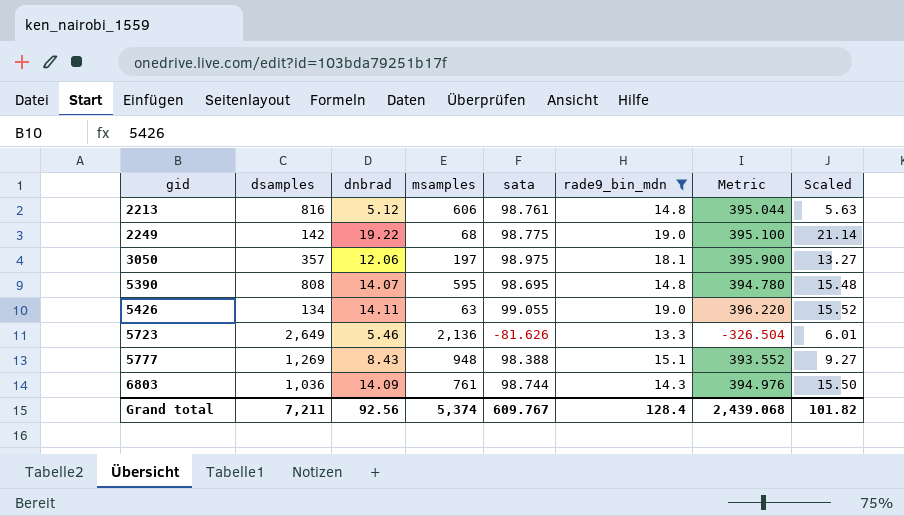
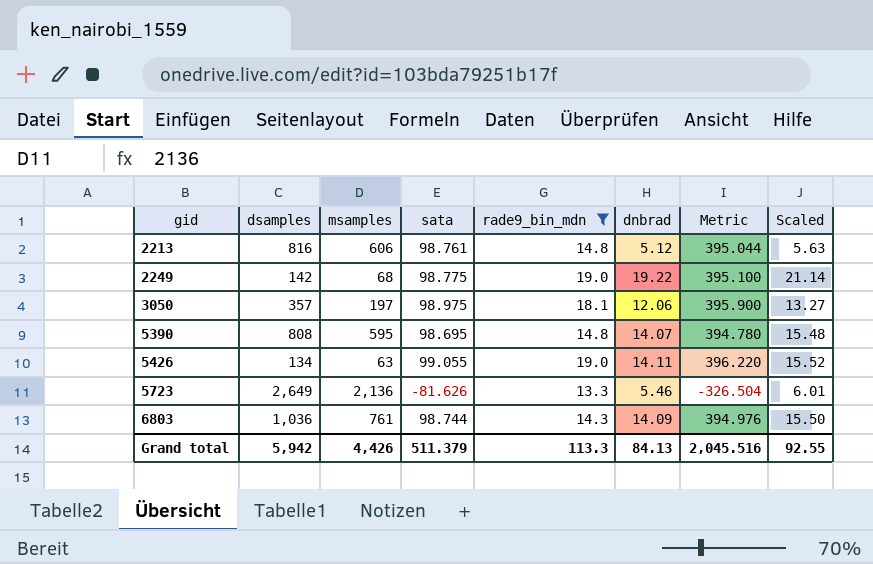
column dnbrad | position: 3 -> 6
row 5777: 1,269 | 8.43 | 948 | 98.388 | 15.1 | 393.552 | 9.27 -> none
Grand total | dsamples: 7,211 -> 5,942
Grand total | msamples: 5,374 -> 4,426
Grand total | sata: 609.767 -> 511.379
Grand total | rade9_bin_mdn: 128.4 -> 113.3
Grand total | dnbrad: 92.56 -> 84.13
Grand total | Metric: 2,439.068 -> 2,045.516
Grand total | Scaled: 101.82 -> 92.55

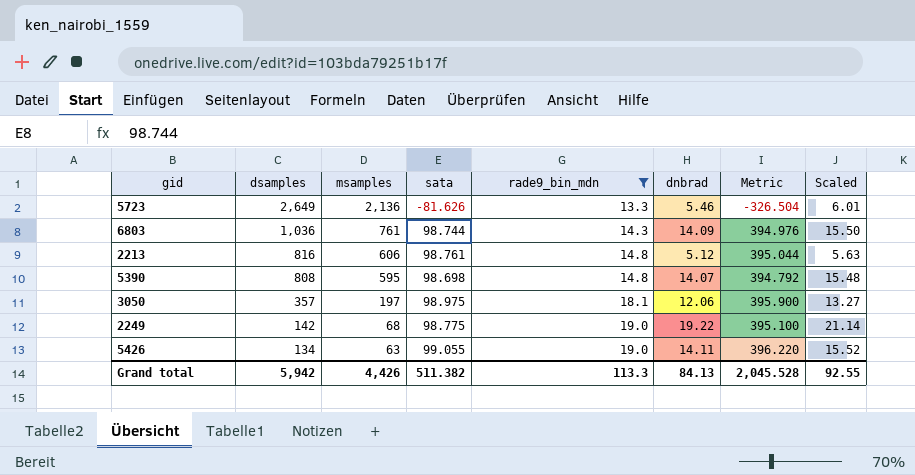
row order: gid ascending -> dsamples descending
5390 | sata: 98.695 -> 98.698
5390 | Metric: 394.780 -> 394.792
Grand total | sata: 511.379 -> 511.382
Grand total | Metric: 2,045.516 -> 2,045.528

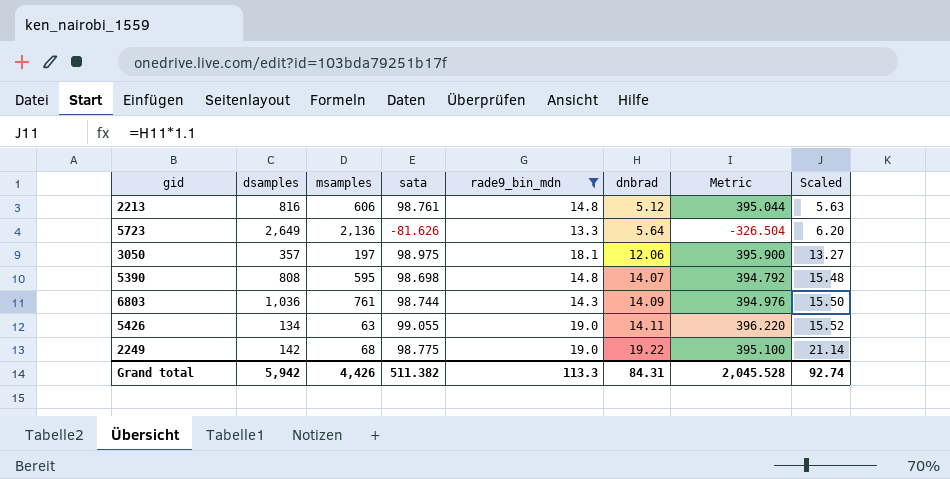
row order: dsamples descending -> dnbrad ascending
5723 | dnbrad: 5.46 -> 5.64
5723 | Scaled: 6.01 -> 6.20
Grand total | dnbrad: 84.13 -> 84.31
Grand total | Scaled: 92.55 -> 92.74

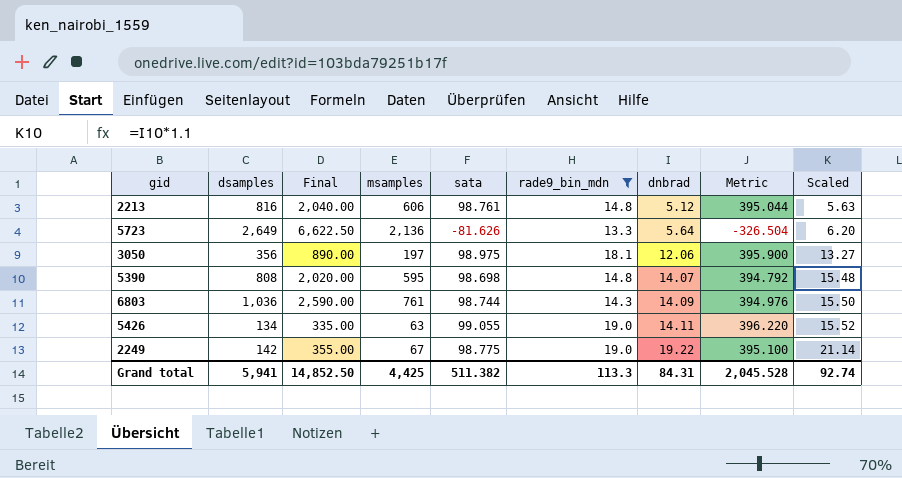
column Final | formula: none -> [dsamples] * 2.5
3050 | dsamples: 357 -> 356
2249 | msamples: 68 -> 67
Grand total | dsamples: 5,942 -> 5,941
Grand total | msamples: 4,426 -> 4,425

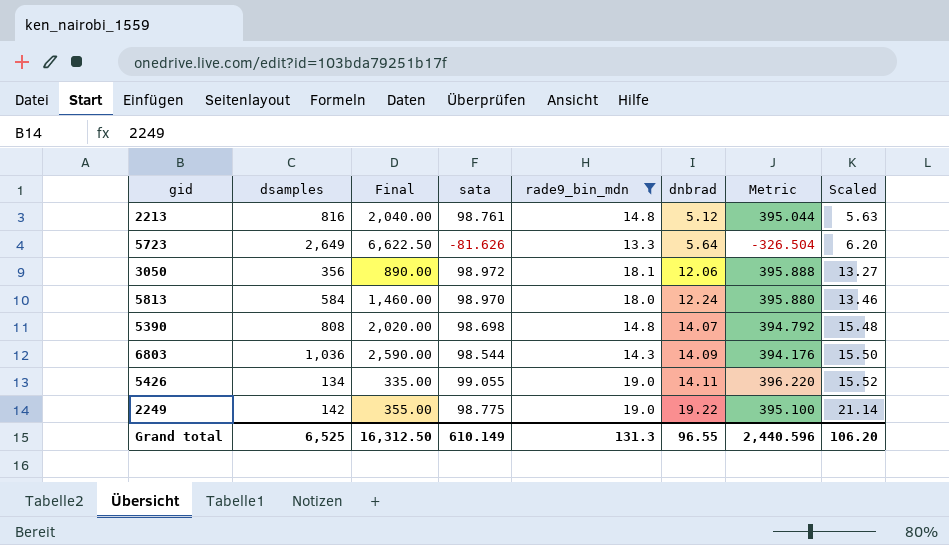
column msamples | position: 4 -> none
3050 | sata: 98.975 -> 98.972
3050 | Metric: 395.900 -> 395.888
row 5813: none -> 584 | 1,460.00 | 98.970 | 18.0 | 12.24 | 395.880 | 13.46
6803 | sata: 98.744 -> 98.544
6803 | Metric: 394.976 -> 394.176
Grand total | dsamples: 5,941 -> 6,525
Grand total | Final: 14,852.50 -> 16,312.50
Grand total | sata: 511.382 -> 610.149
Grand total | rade9_bin_mdn: 113.3 -> 131.3
Grand total | dnbrad: 84.31 -> 96.55
Grand total | Metric: 2,045.528 -> 2,440.596
Grand total | Scaled: 92.74 -> 106.20

